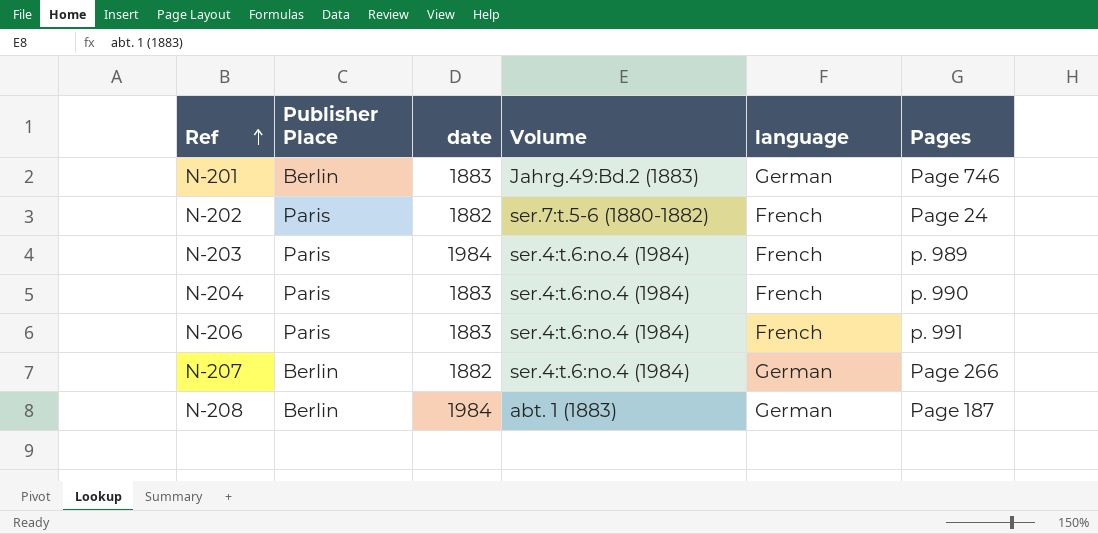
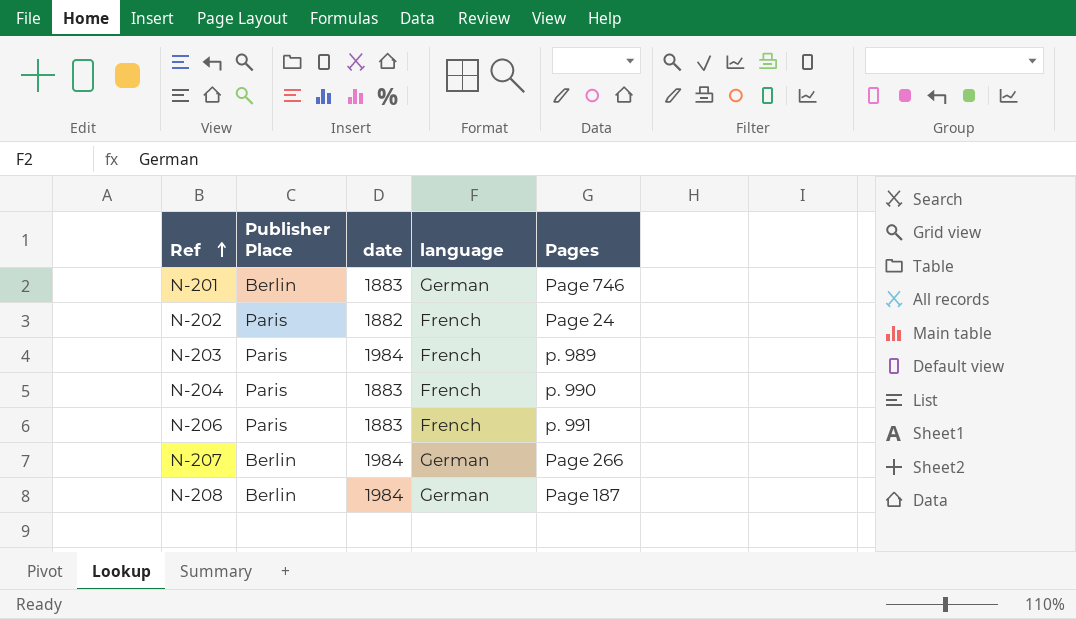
column Volume | position: 4 -> none
N-207 | date: 1882 -> 1984

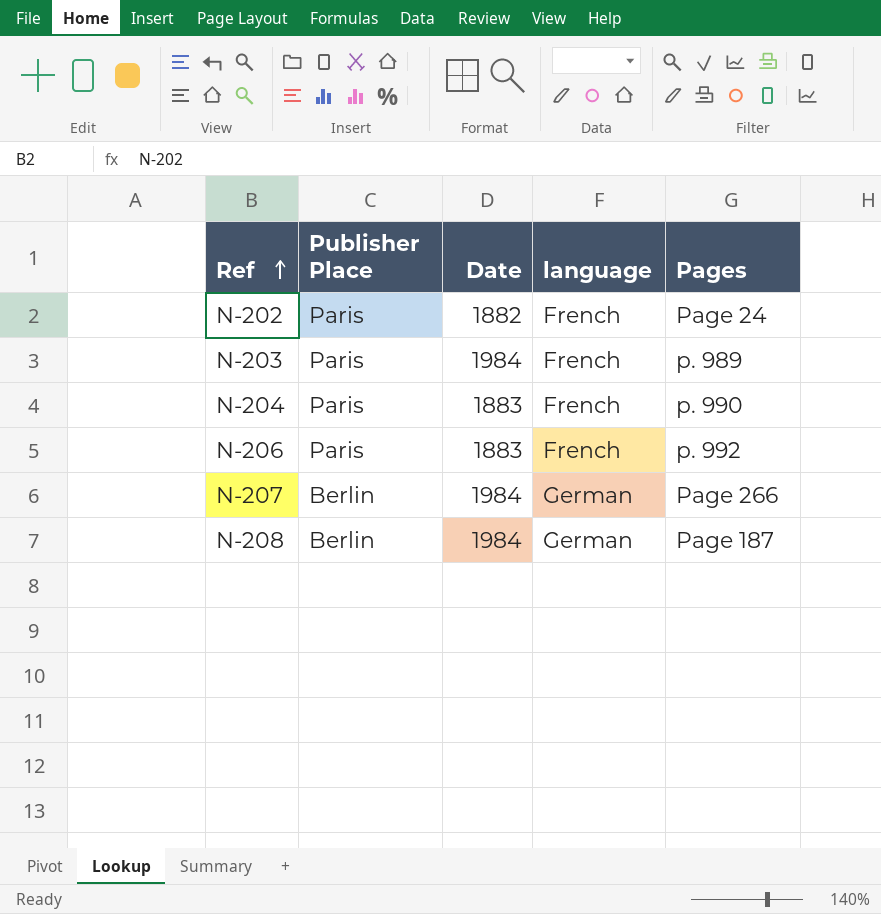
column name: date -> Date
row N-201: Berlin | 1883 | German | Page 746 -> none
N-206 | Pages: p. 991 -> p. 992

